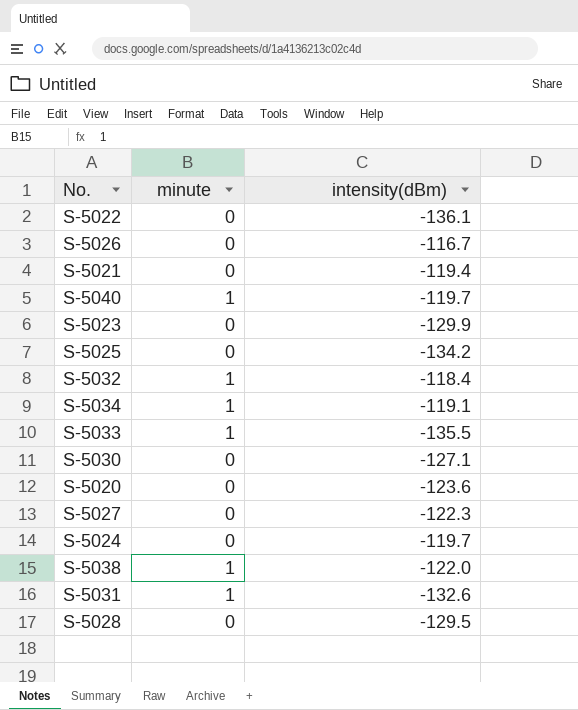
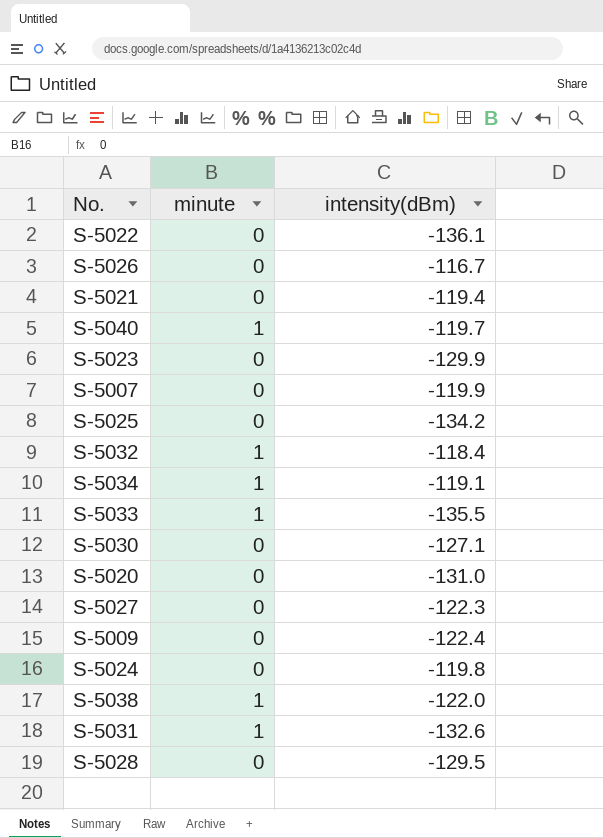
row S-5007: none -> 0 | -119.9
S-5020 | intensity(dBm): -123.6 -> -131.0
row S-5009: none -> 0 | -122.4
S-5024 | intensity(dBm): -119.7 -> -119.8

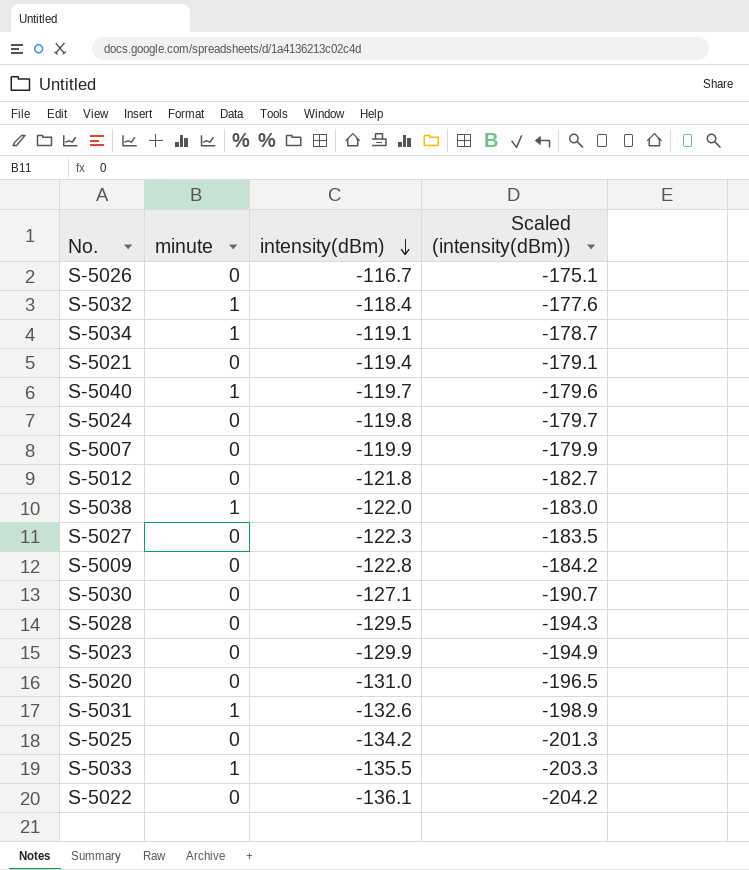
row order: none -> intensity(dBm) descending
column Scaled (intensity(dBm)) | formula: none -> [intensity(dBm)] * 1.5
row S-5012: none -> 0 | -121.8 | -182.7
S-5009 | intensity(dBm): -122.4 -> -122.8

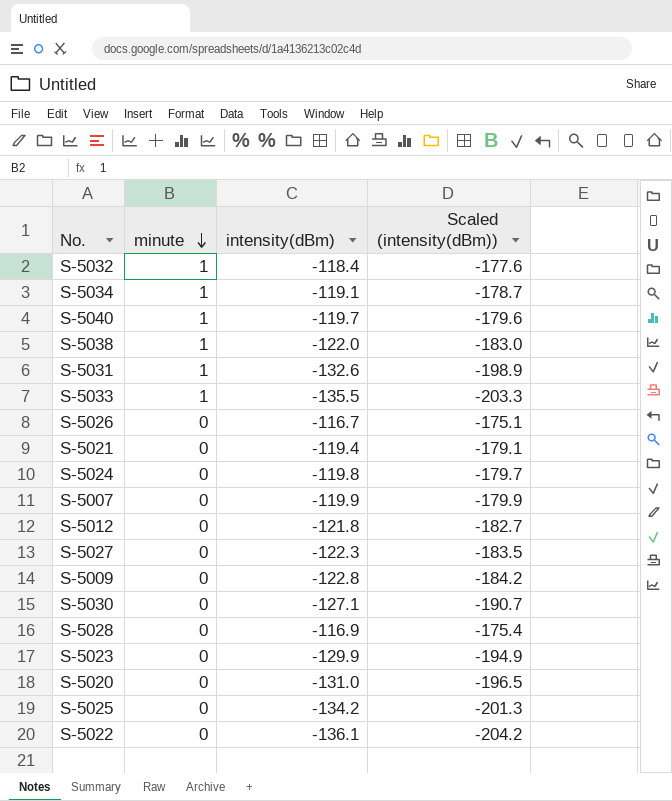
row order: intensity(dBm) descending -> minute descending
S-5028 | intensity(dBm): -129.5 -> -116.9
S-5028 | Scaled (intensity(dBm)): -194.3 -> -175.4

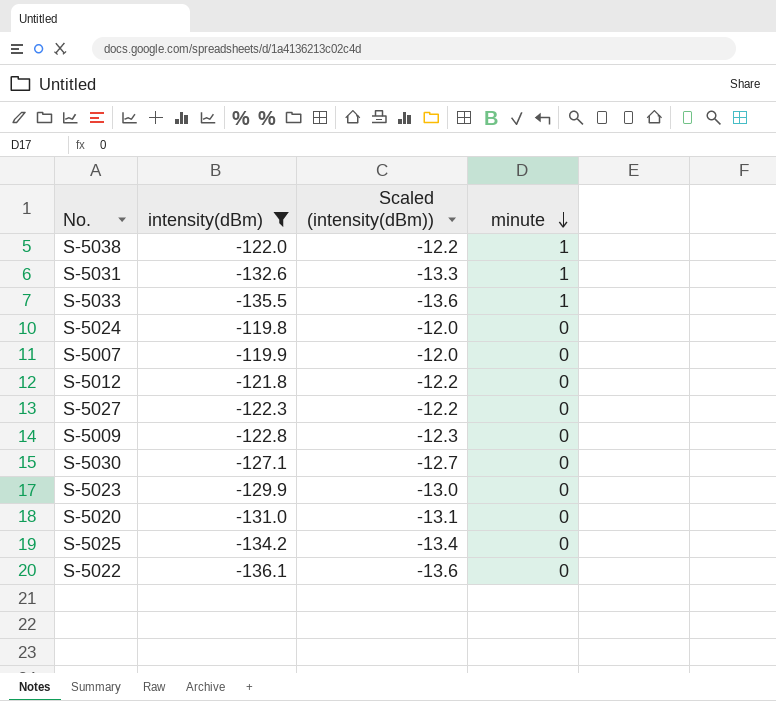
filter: none -> intensity(dBm) <= -119.8
column Scaled (intensity(dBm)) | formula: [intensity(dBm)] * 1.5 -> [intensity(dBm)] * 0.1
column minute | position: 2 -> 4

